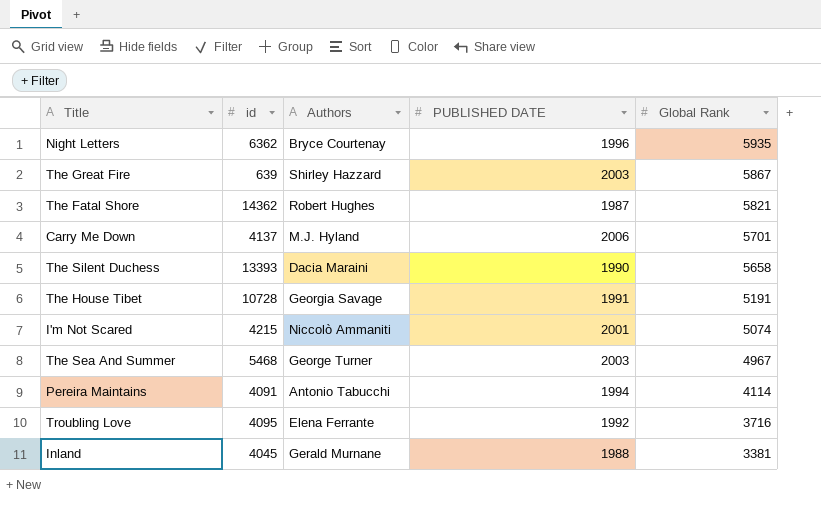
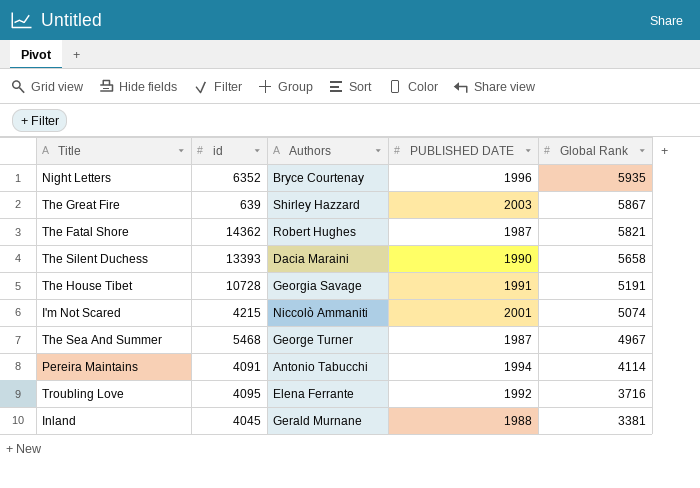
row Carry Me Down: 4137 | M.J. Hyland | 2006 | 5701 -> none
Night Letters | id: 6362 -> 6352
The Sea And Summer | PUBLISHED DATE: 2003 -> 1987

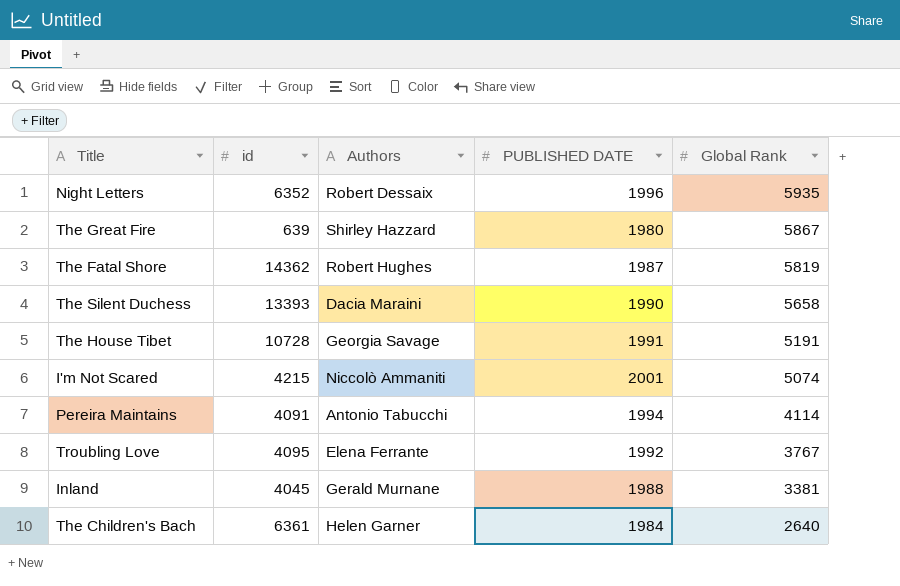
row The Sea And Summer: 5468 | George Turner | 1987 | 4967 -> none
Night Letters | Authors: Bryce Courtenay -> Robert Dessaix
The Great Fire | PUBLISHED DATE: 2003 -> 1980
The Fatal Shore | Global Rank: 5821 -> 5819
Troubling Love | Global Rank: 3716 -> 3767
row The Children's Bach: none -> 6361 | Helen Garner | 1984 | 2640

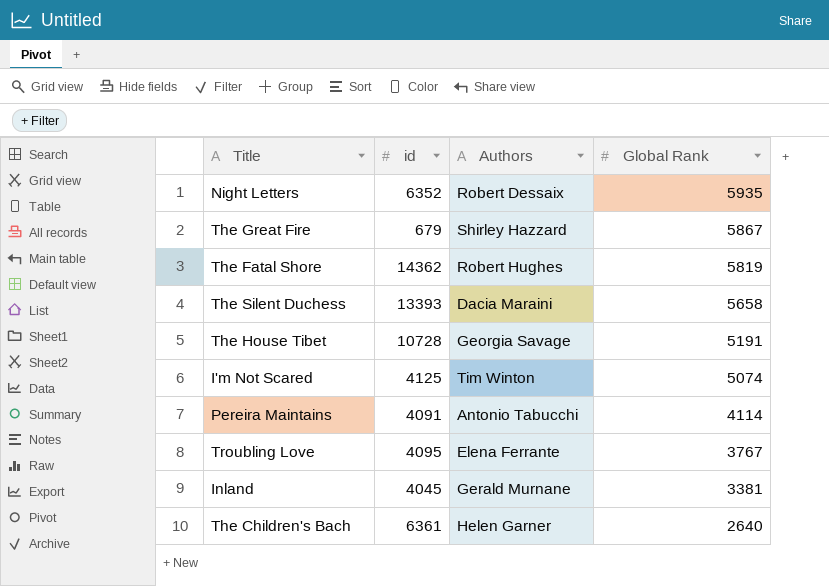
column PUBLISHED DATE | position: 4 -> none
The Great Fire | id: 639 -> 679
I'm Not Scared | id: 4215 -> 4125
I'm Not Scared | Authors: Niccolò Ammaniti -> Tim Winton

